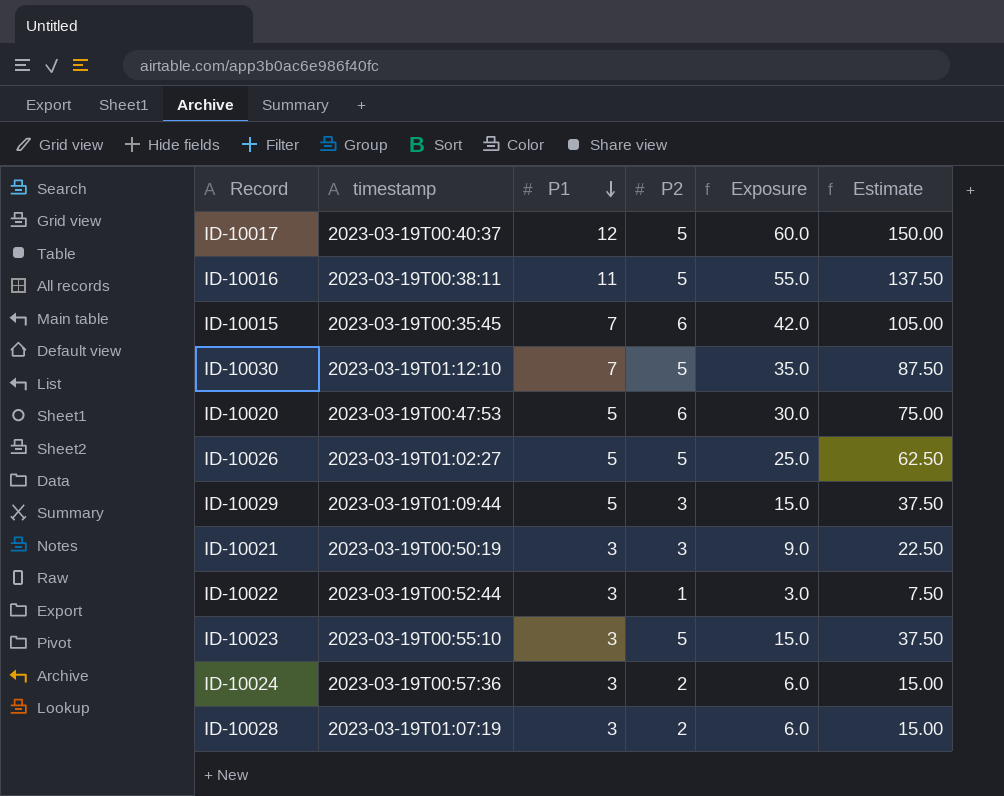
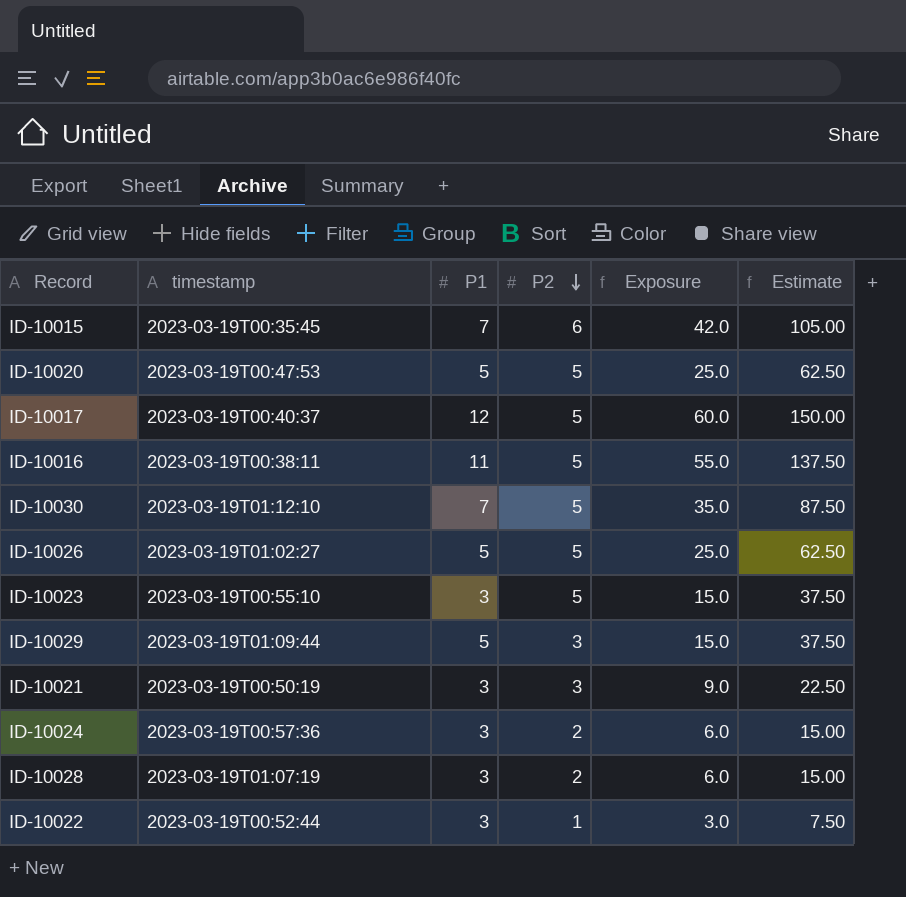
row order: P1 descending -> P2 descending
ID-10020 | P2: 6 -> 5
ID-10020 | Exposure: 30.0 -> 25.0
ID-10020 | Estimate: 75.00 -> 62.50

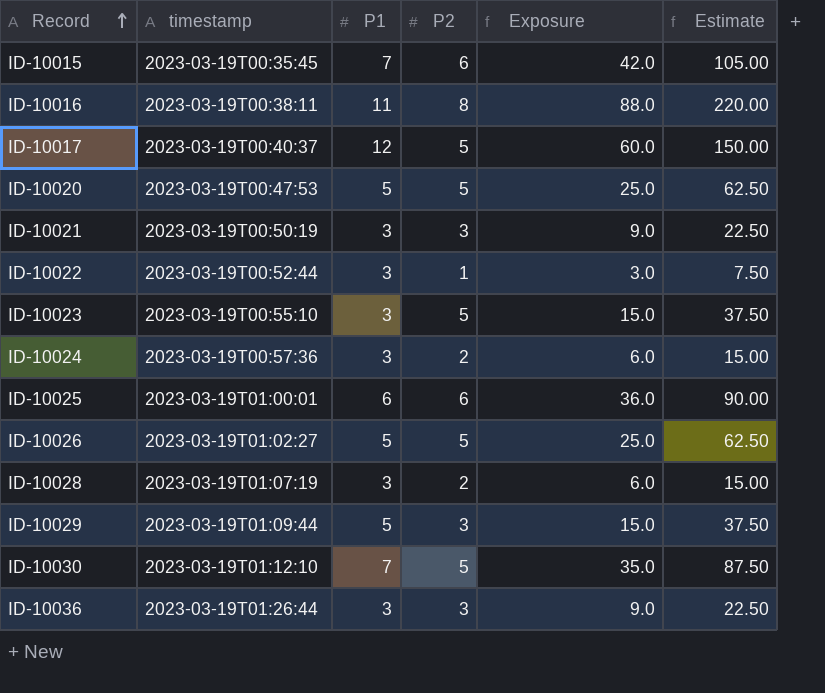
row order: P2 descending -> Record ascending
ID-10016 | P2: 5 -> 8
ID-10016 | Exposure: 55.0 -> 88.0
ID-10016 | Estimate: 137.50 -> 220.00
row ID-10025: none -> 2023-03-19T01:00:01 | 6 | 6 | 36.0 | 90.00
row ID-10036: none -> 2023-03-19T01:26:44 | 3 | 3 | 9.0 | 22.50

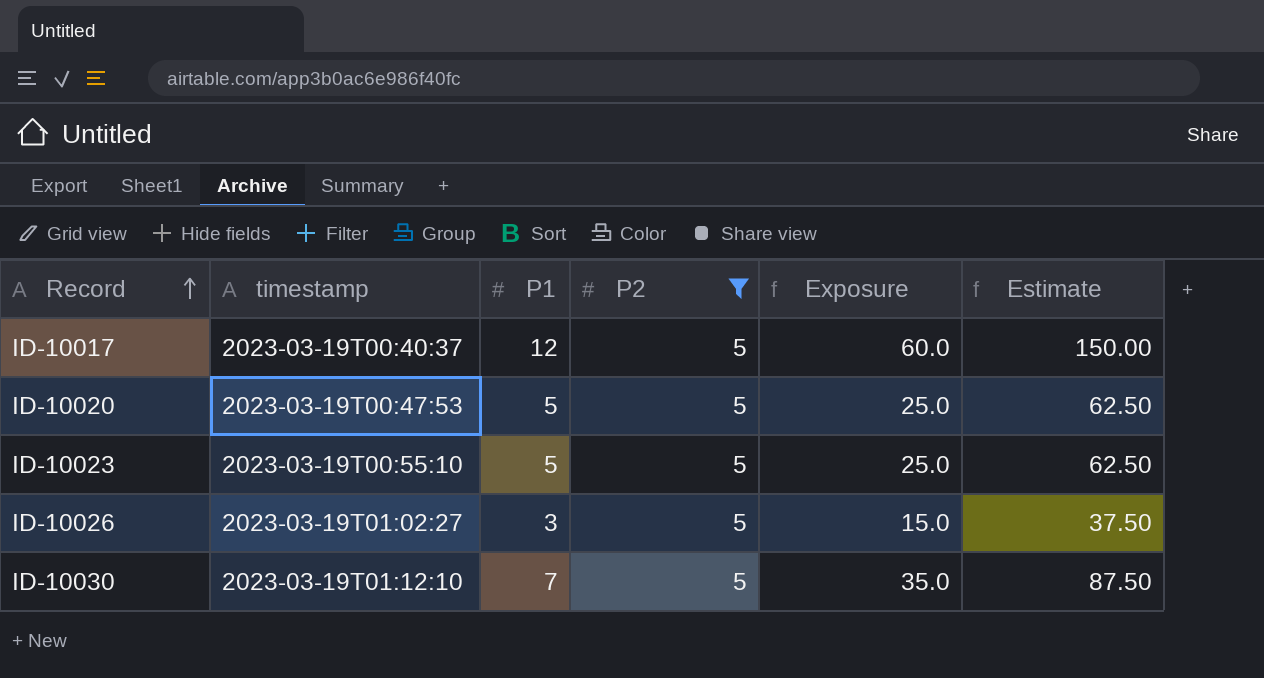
filter: none -> P2 = 5
ID-10023 | P1: 3 -> 5
ID-10023 | Exposure: 15.0 -> 25.0
ID-10023 | Estimate: 37.50 -> 62.50
ID-10026 | P1: 5 -> 3
ID-10026 | Exposure: 25.0 -> 15.0
ID-10026 | Estimate: 62.50 -> 37.50

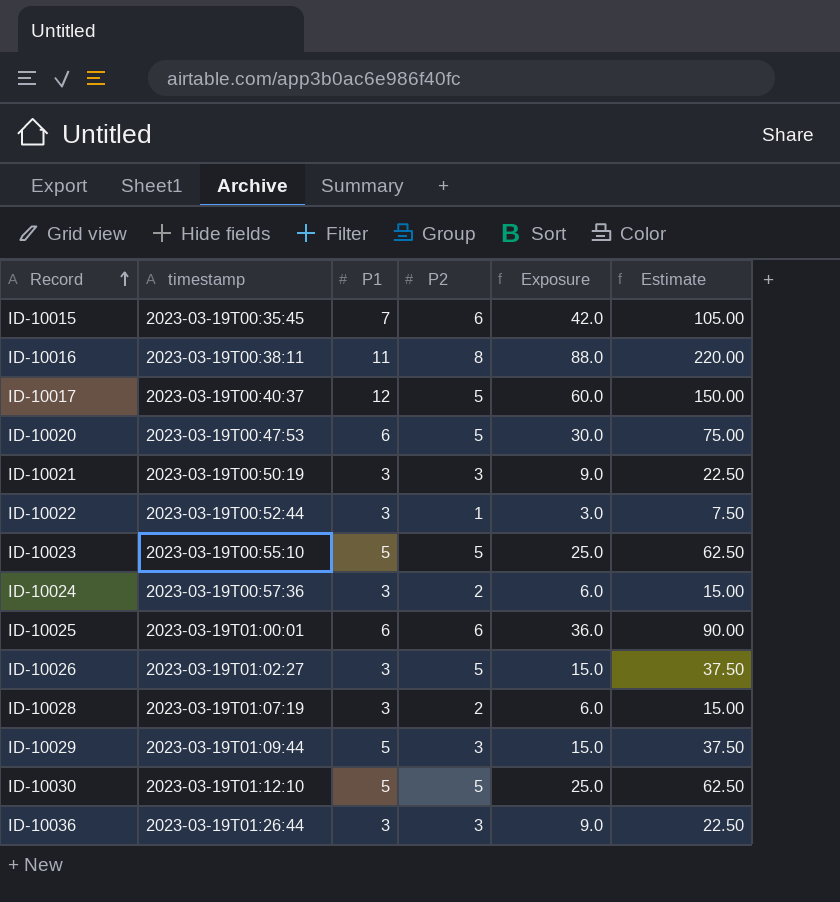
filter: P2 = 5 -> none
ID-10020 | P1: 5 -> 6
ID-10020 | Exposure: 25.0 -> 30.0
ID-10020 | Estimate: 62.50 -> 75.00
ID-10030 | P1: 7 -> 5
ID-10030 | Exposure: 35.0 -> 25.0
ID-10030 | Estimate: 87.50 -> 62.50

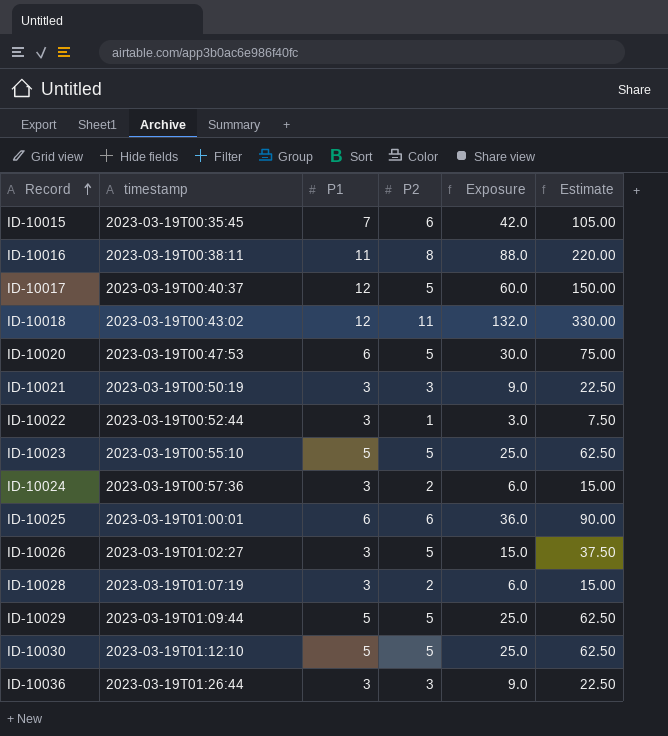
row ID-10018: none -> 2023-03-19T00:43:02 | 12 | 11 | 132.0 | 330.00
ID-10029 | P2: 3 -> 5
ID-10029 | Exposure: 15.0 -> 25.0
ID-10029 | Estimate: 37.50 -> 62.50

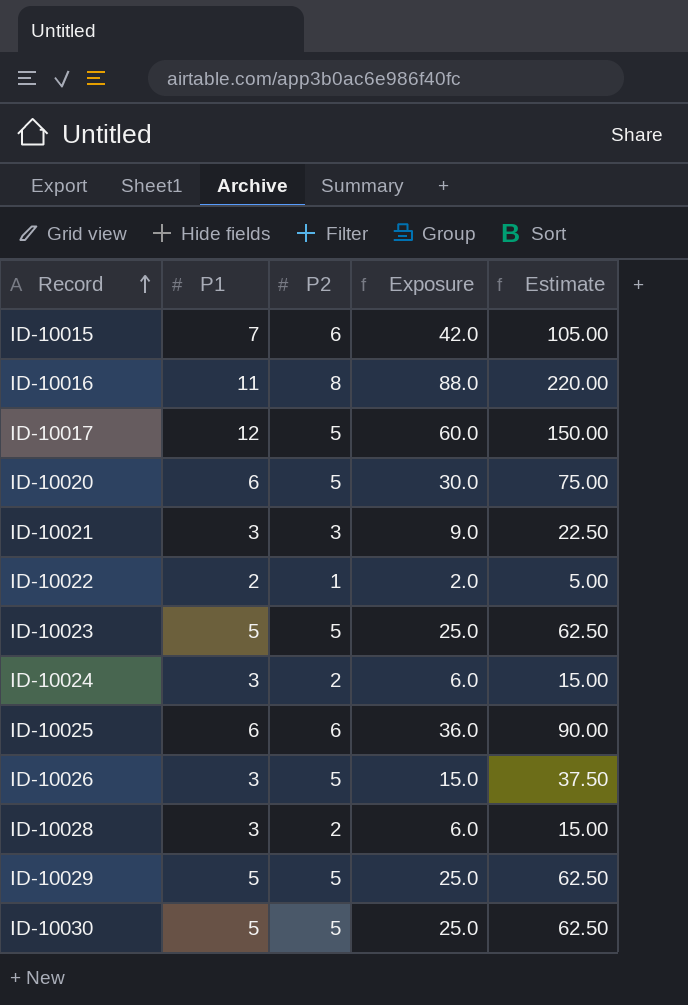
column timestamp | position: 2 -> none
row ID-10018: 2023-03-19T00:43:02 | 12 | 11 | 132.0 | 330.00 -> none
row ID-10036: 2023-03-19T01:26:44 | 3 | 3 | 9.0 | 22.50 -> none
ID-10022 | P1: 3 -> 2
ID-10022 | Exposure: 3.0 -> 2.0
ID-10022 | Estimate: 7.50 -> 5.00

